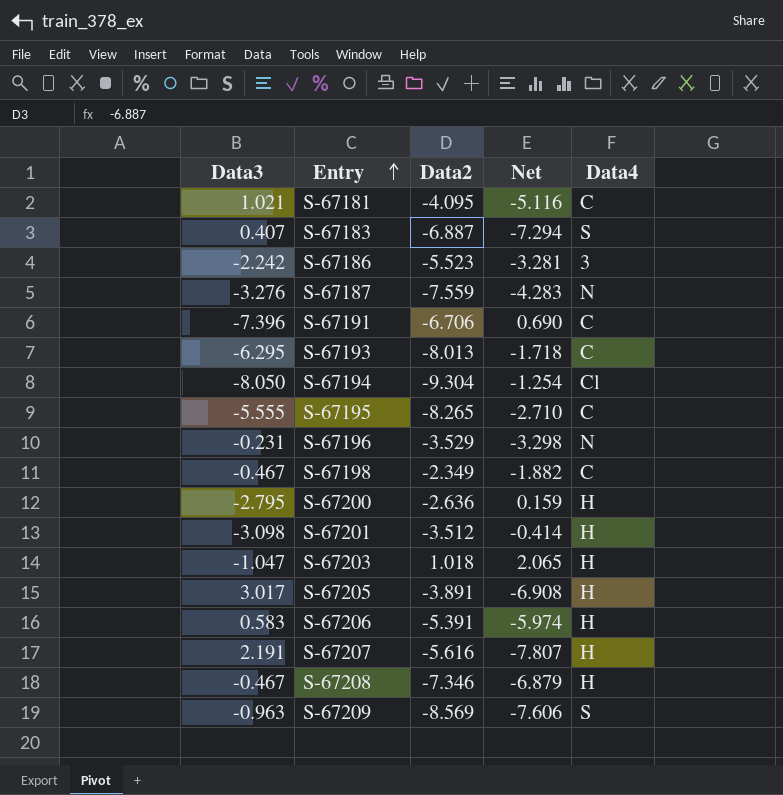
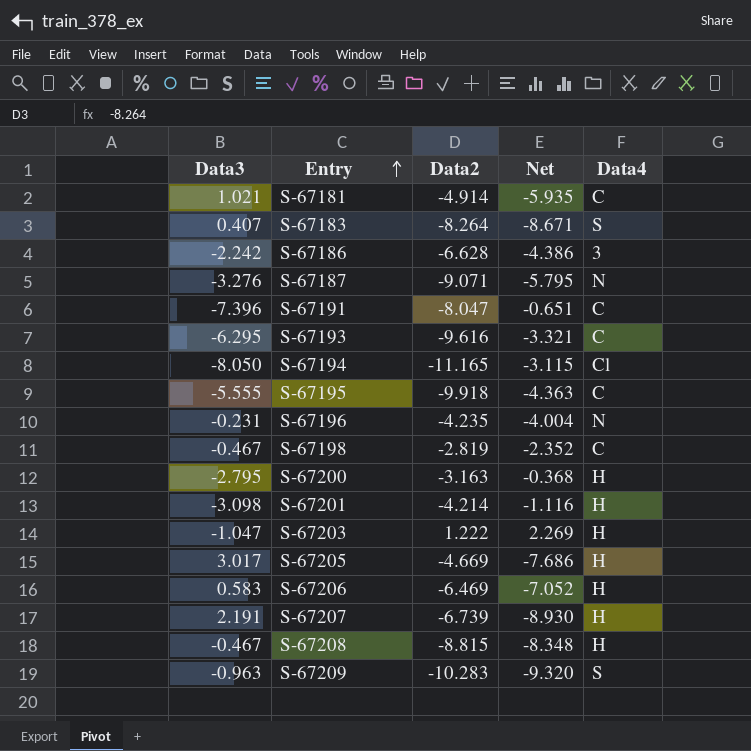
S-67181 | Data2: -4.095 -> -4.914
S-67181 | Net: -5.116 -> -5.935
S-67183 | Data2: -6.887 -> -8.264
S-67183 | Net: -7.294 -> -8.671
S-67186 | Data2: -5.523 -> -6.628
S-67186 | Net: -3.281 -> -4.386
S-67187 | Data2: -7.559 -> -9.071
S-67187 | Net: -4.283 -> -5.795
S-67191 | Data2: -6.706 -> -8.047
S-67191 | Net: 0.690 -> -0.651
S-67193 | Data2: -8.013 -> -9.616
S-67193 | Net: -1.718 -> -3.321
S-67194 | Data2: -9.304 -> -11.165
S-67194 | Net: -1.254 -> -3.115
S-67195 | Data2: -8.265 -> -9.918
S-67195 | Net: -2.710 -> -4.363
S-67196 | Data2: -3.529 -> -4.235
S-67196 | Net: -3.298 -> -4.004
S-67198 | Data2: -2.349 -> -2.819
S-67198 | Net: -1.882 -> -2.352
S-67200 | Data2: -2.636 -> -3.163
S-67200 | Net: 0.159 -> -0.368
S-67201 | Data2: -3.512 -> -4.214
S-67201 | Net: -0.414 -> -1.116
S-67203 | Data2: 1.018 -> 1.222
S-67203 | Net: 2.065 -> 2.269
S-67205 | Data2: -3.891 -> -4.669
S-67205 | Net: -6.908 -> -7.686
S-67206 | Data2: -5.391 -> -6.469
S-67206 | Net: -5.974 -> -7.052
S-67207 | Data2: -5.616 -> -6.739
S-67207 | Net: -7.807 -> -8.930
S-67208 | Data2: -7.346 -> -8.815
S-67208 | Net: -6.879 -> -8.348
S-67209 | Data2: -8.569 -> -10.283
S-67209 | Net: -7.606 -> -9.320

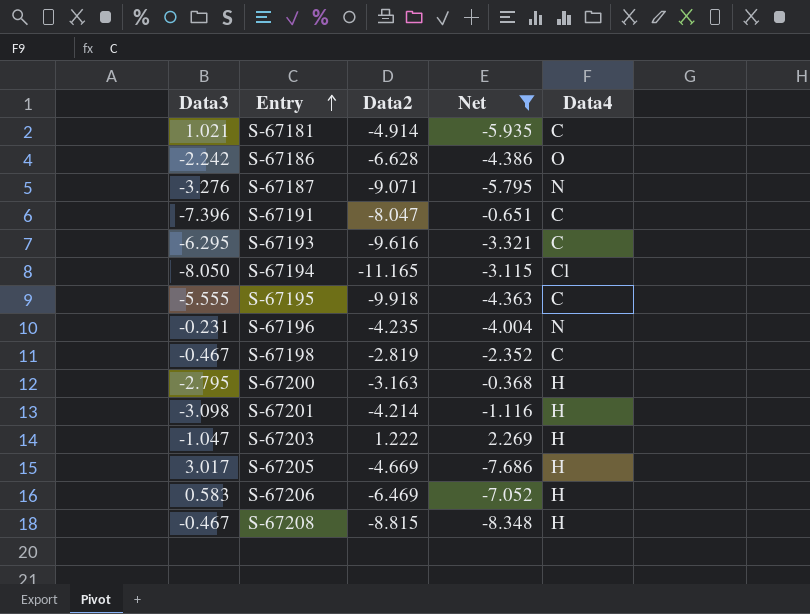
filter: none -> Net >= -8.348
S-67186 | Data4: 3 -> O

